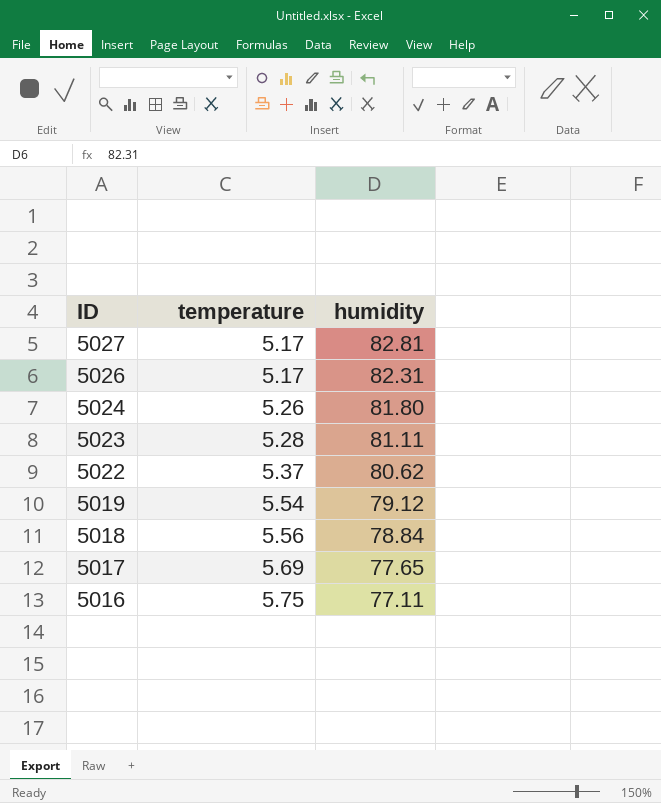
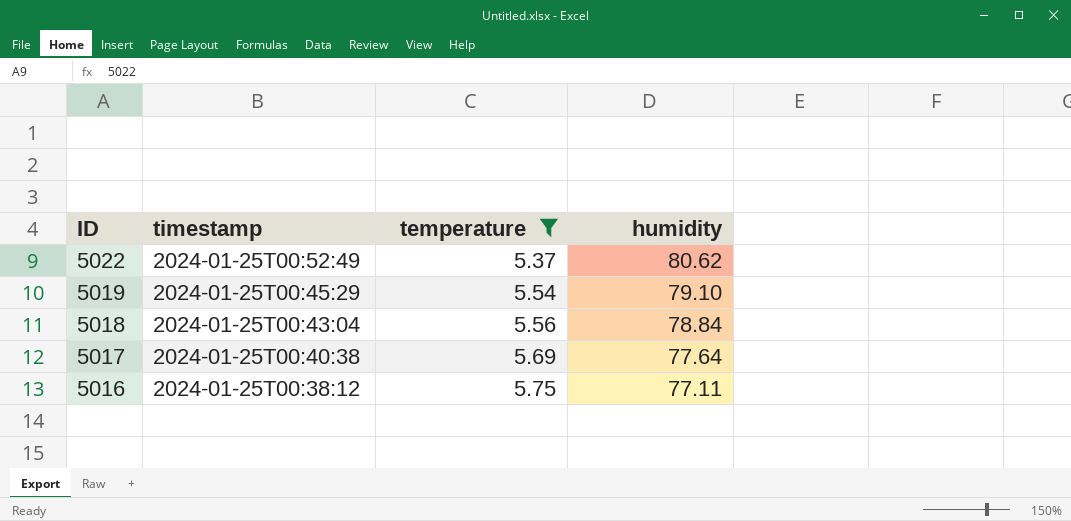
filter: none -> temperature >= 5.37
column timestamp | position: none -> 2
5019 | humidity: 79.12 -> 79.10
5017 | humidity: 77.65 -> 77.64

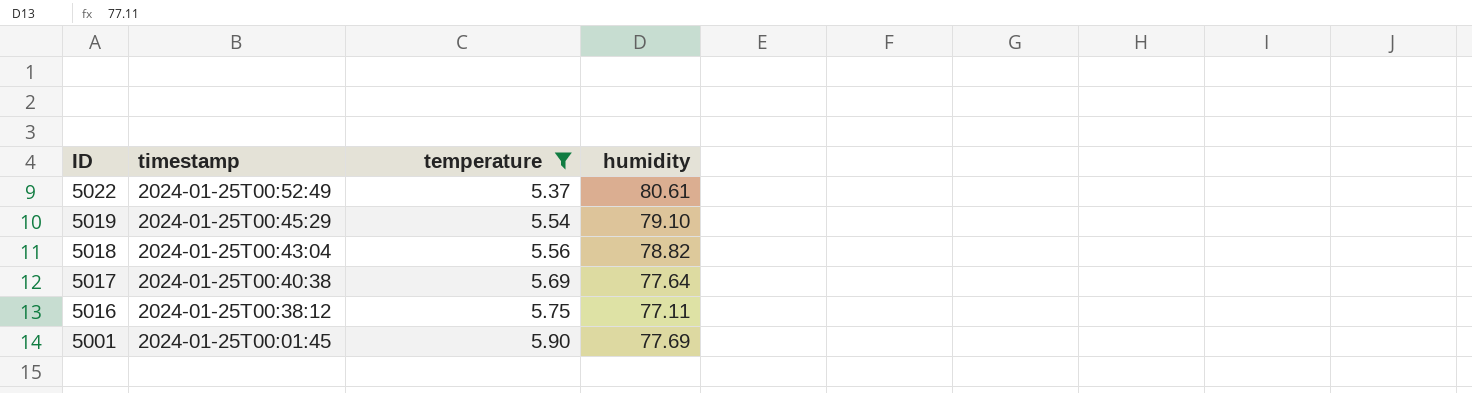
5022 | humidity: 80.62 -> 80.61
5018 | humidity: 78.84 -> 78.82
row 5001: none -> 2024-01-25T00:01:45 | 5.90 | 77.69

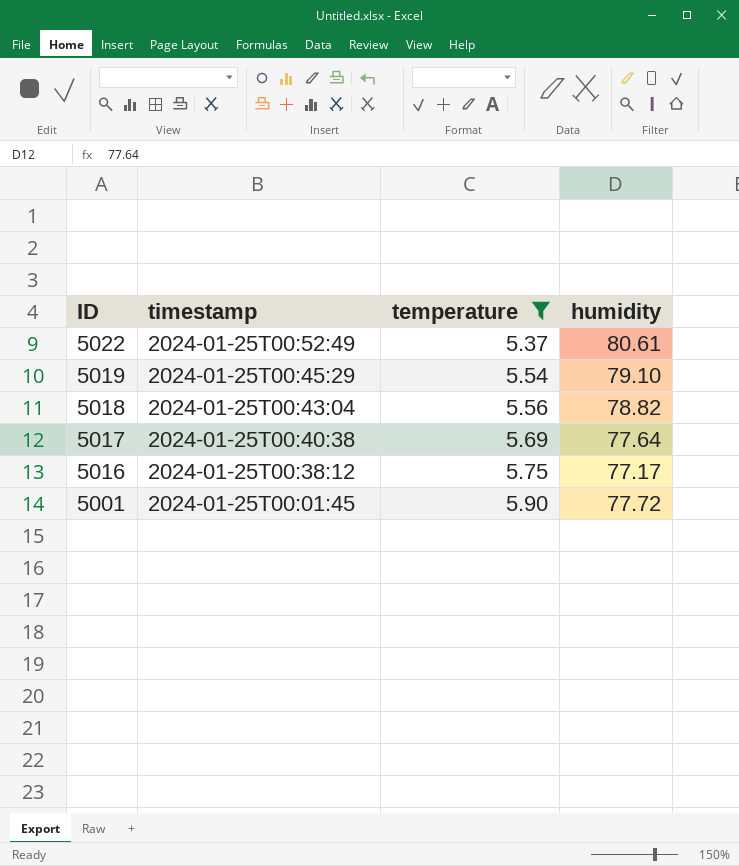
5016 | humidity: 77.11 -> 77.17
5001 | humidity: 77.69 -> 77.72

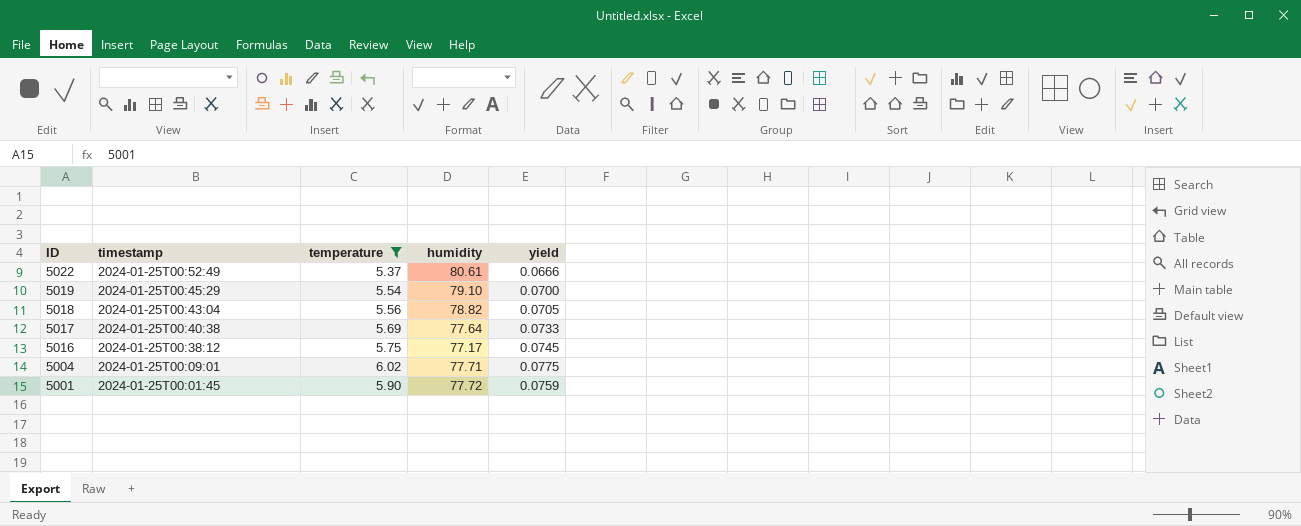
column yield | formula: none -> [temperature] / [humidity]
row 5004: none -> 2024-01-25T00:09:01 | 6.02 | 77.71 | 0.0775

